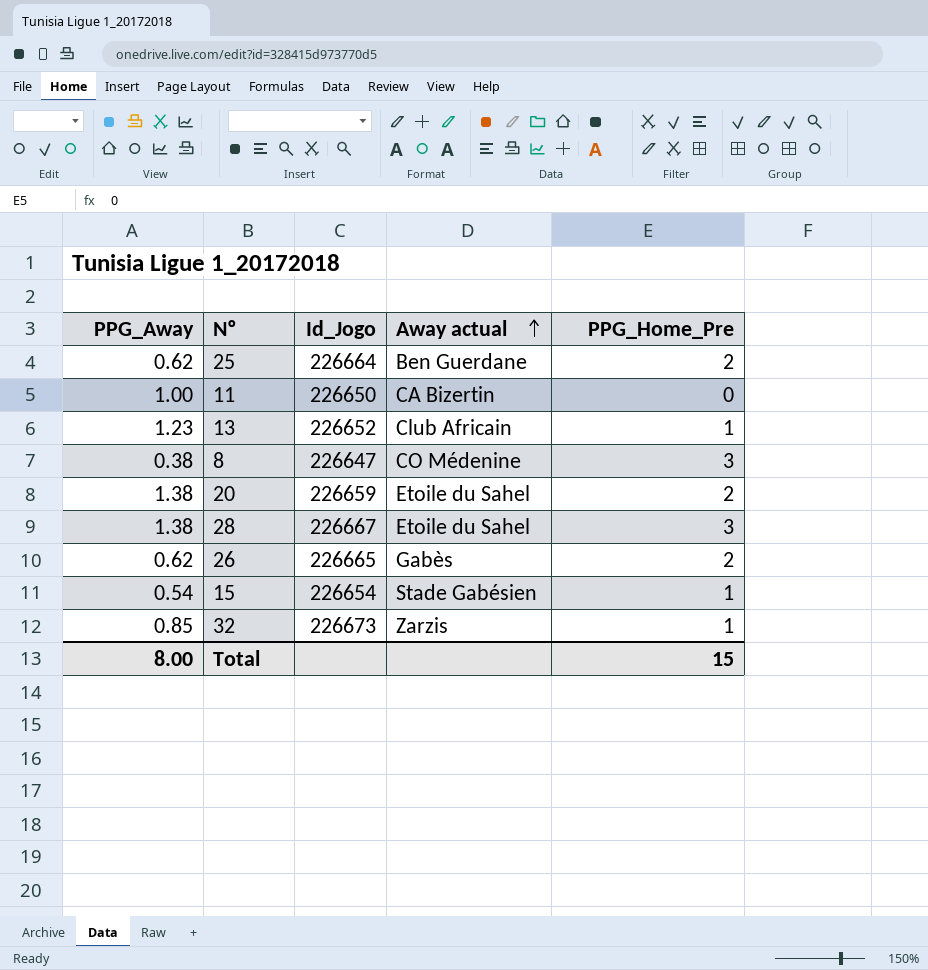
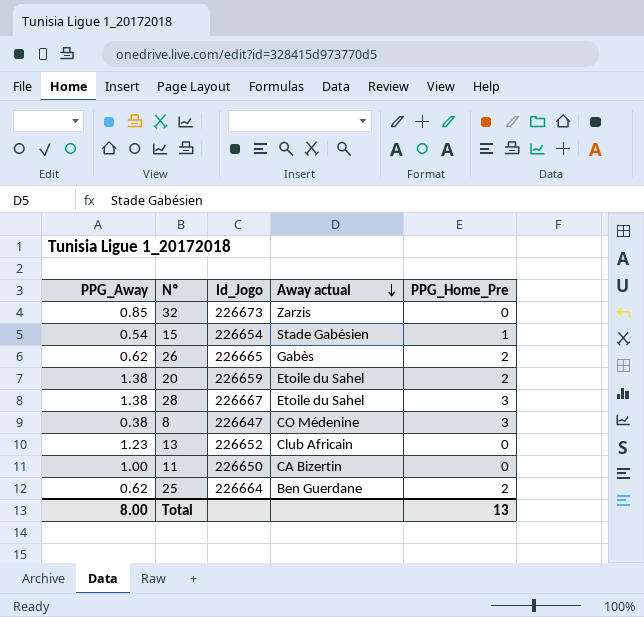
row order: Away actual ascending -> Away actual descending
32 | PPG_Home_Pre: 1 -> 0
13 | PPG_Home_Pre: 1 -> 0
Total | PPG_Home_Pre: 15 -> 13

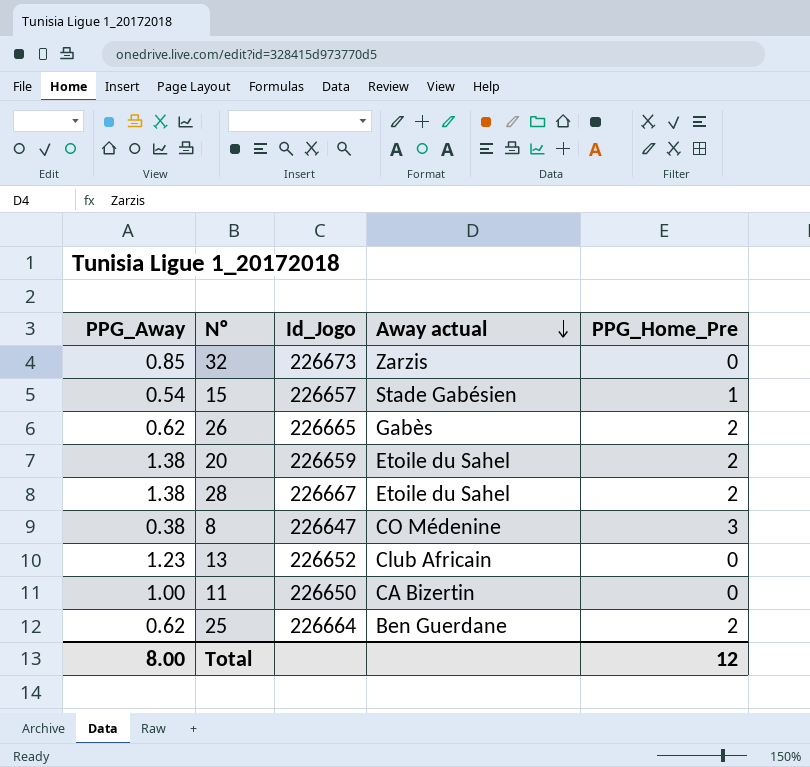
15 | Id_Jogo: 226654 -> 226657
28 | PPG_Home_Pre: 3 -> 2
Total | PPG_Home_Pre: 13 -> 12

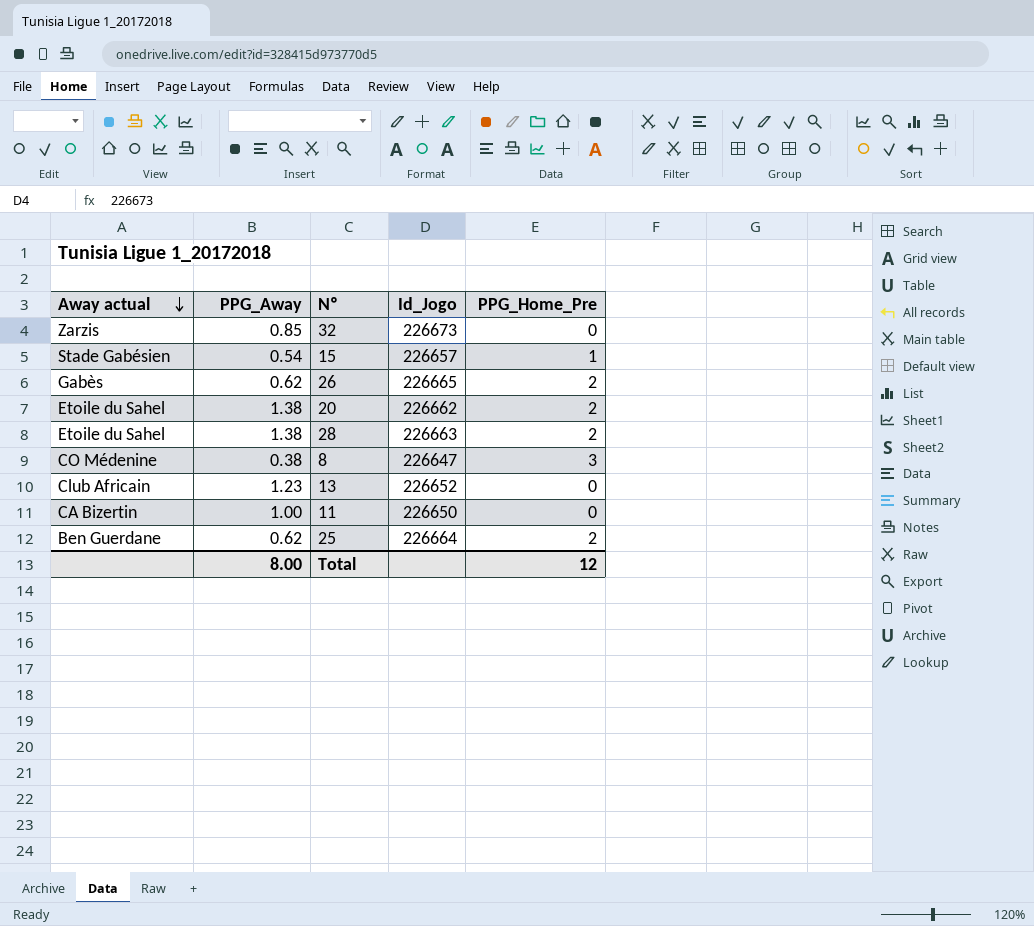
column Away actual | position: 4 -> 1
20 | Id_Jogo: 226659 -> 226662
28 | Id_Jogo: 226667 -> 226663

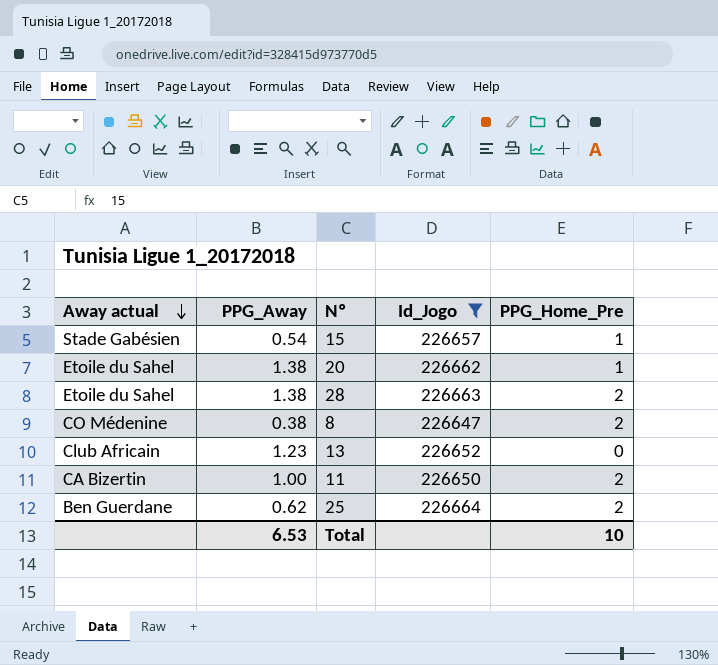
filter: none -> Id_Jogo <= 226664
20 | PPG_Home_Pre: 2 -> 1
8 | PPG_Home_Pre: 3 -> 2
11 | PPG_Home_Pre: 0 -> 2
Total | PPG_Away: 8.00 -> 6.53
Total | PPG_Home_Pre: 12 -> 10

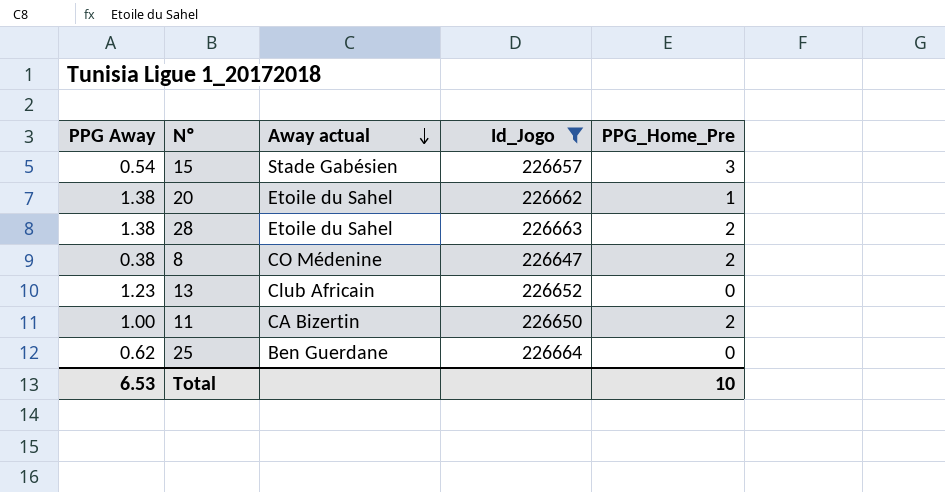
column name: PPG_Away -> PPG Away
column Away actual | position: 1 -> 3
15 | PPG_Home_Pre: 1 -> 3
25 | PPG_Home_Pre: 2 -> 0

